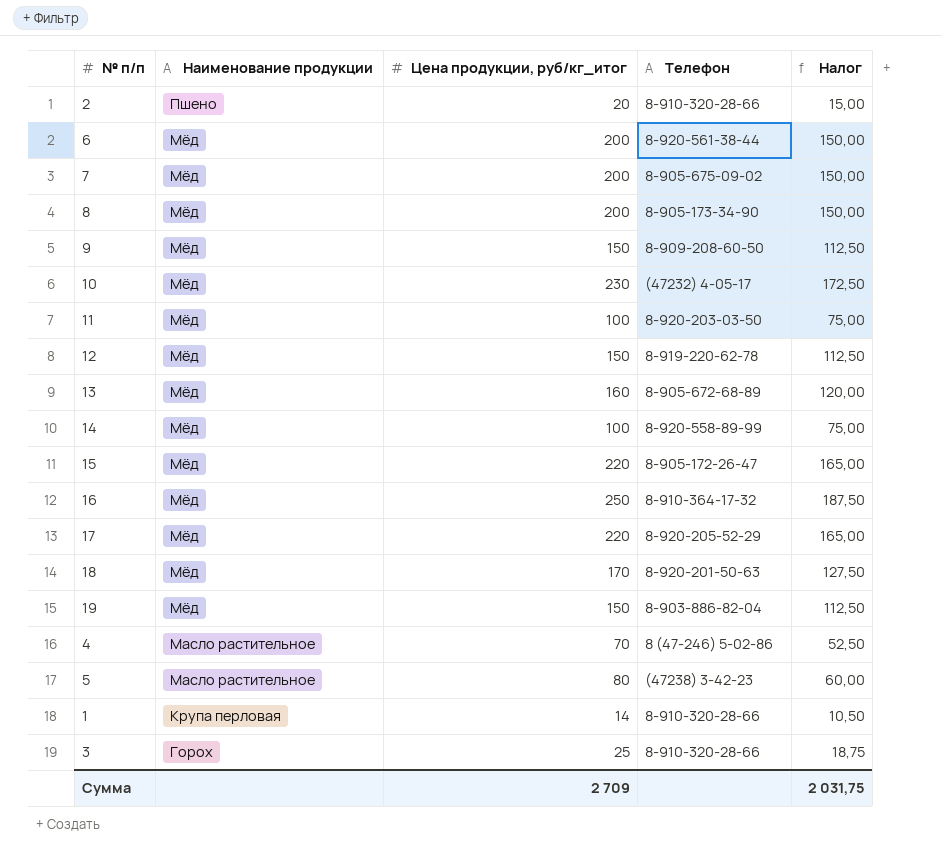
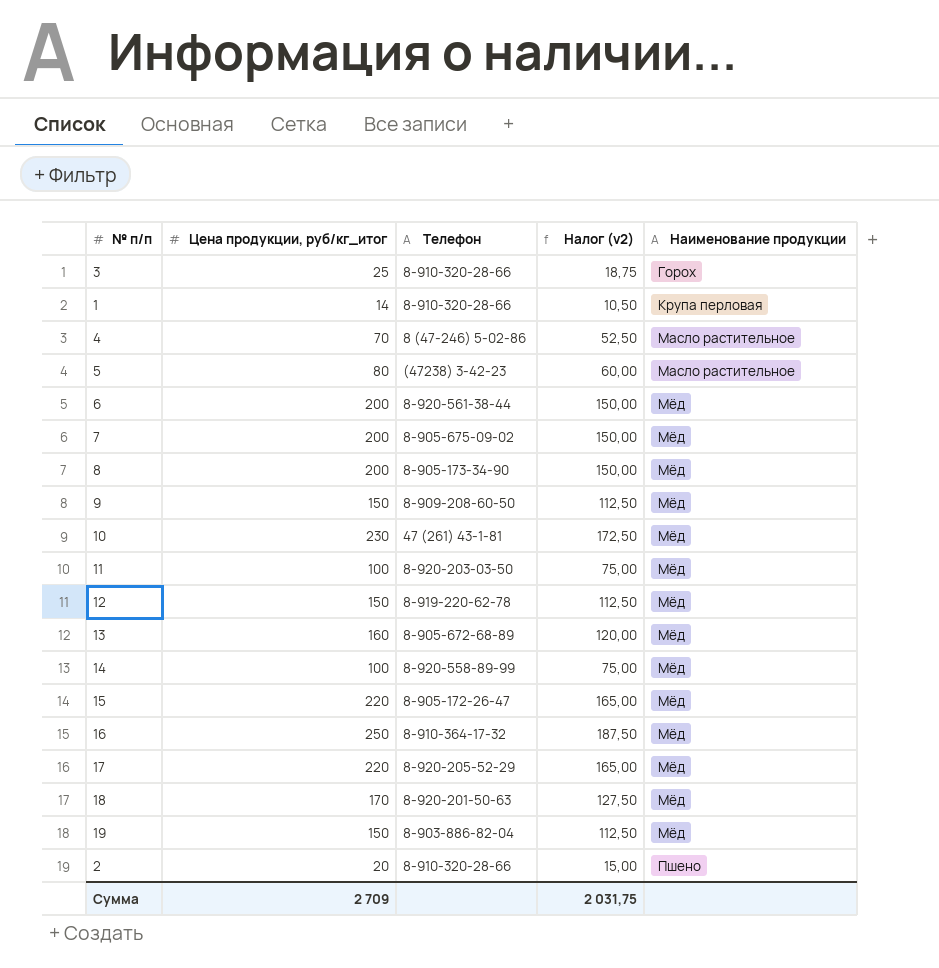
row order: Наименование продукции descending -> Наименование продукции ascending
column name: Налог -> Налог (v2)
column Наименование продукции | position: 2 -> 5
10 | Телефон: (47232) 4-05-17 -> 47 (261) 43-1-81

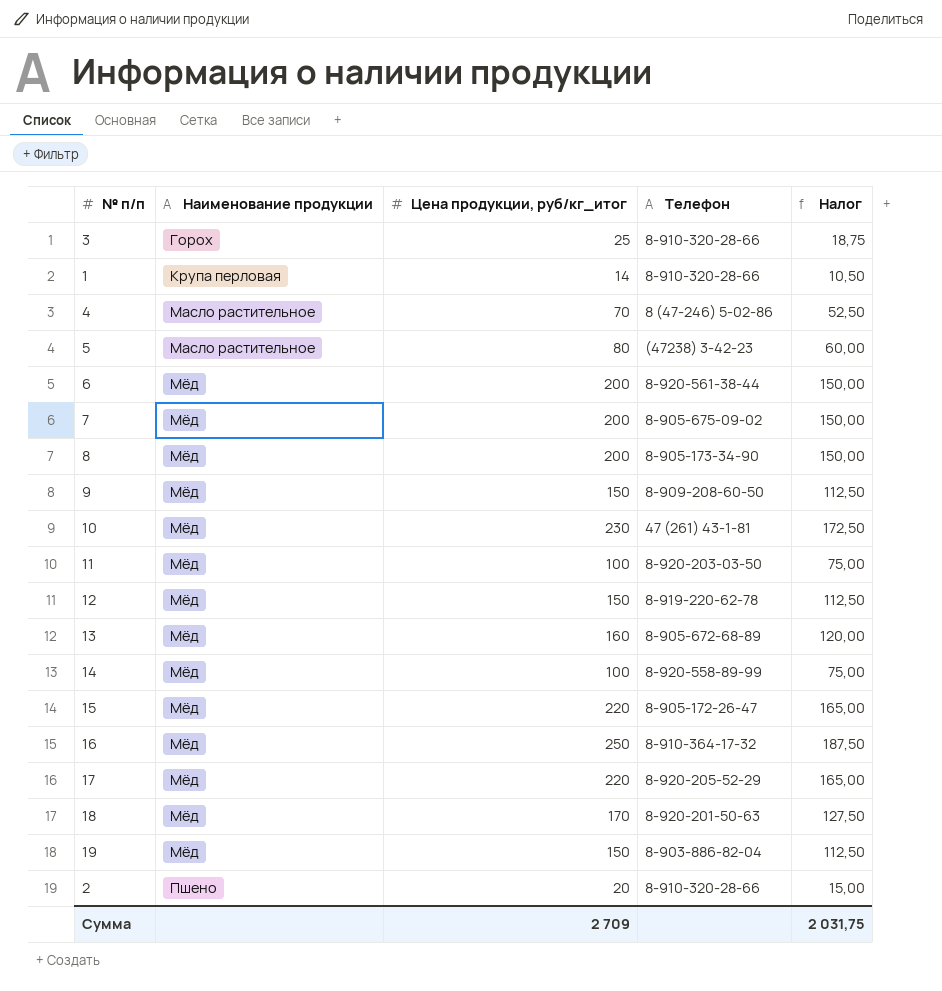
column Наименование продукции | position: 5 -> 2
column name: Налог (v2) -> Налог

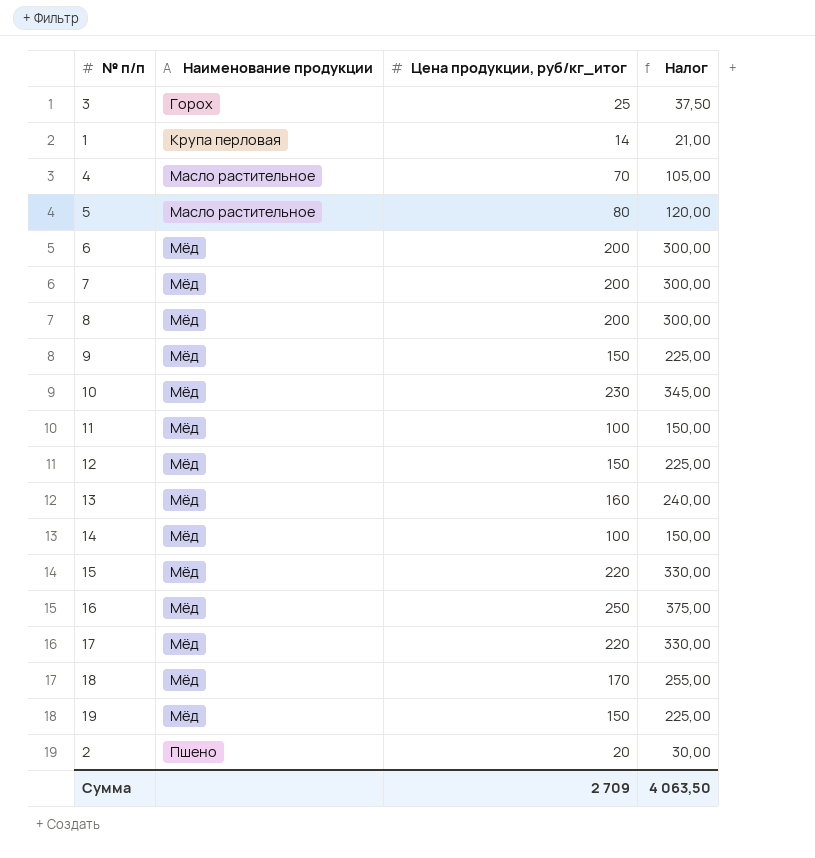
column Телефон | position: 4 -> none
column Налог | formula: [Цена продукции, руб/кг_итог] * 0,75 -> [Цена продукции, руб/кг_итог] * 1,5
Сумма | Налог: 2 031,75 -> 4 063,50

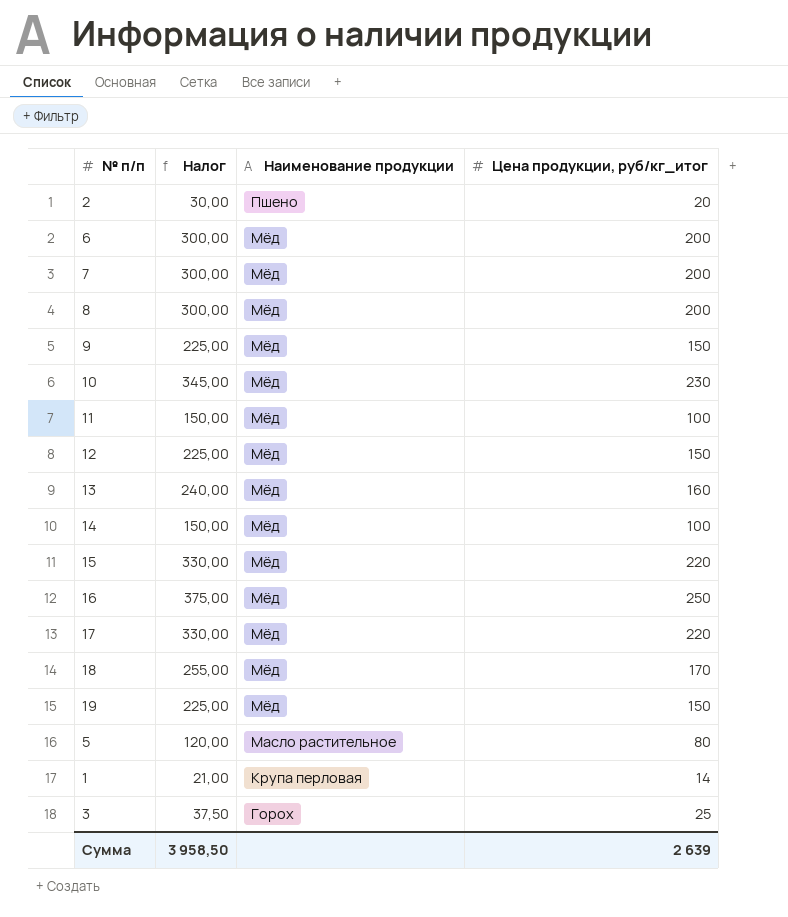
row order: Наименование продукции ascending -> Наименование продукции descending
column Налог | position: 4 -> 2
row 4: Масло растительное | 70 | 105,00 -> none
Сумма | Налог: 4 063,50 -> 3 958,50
Сумма | Цена продукции, руб/кг_итог: 2 709 -> 2 639

